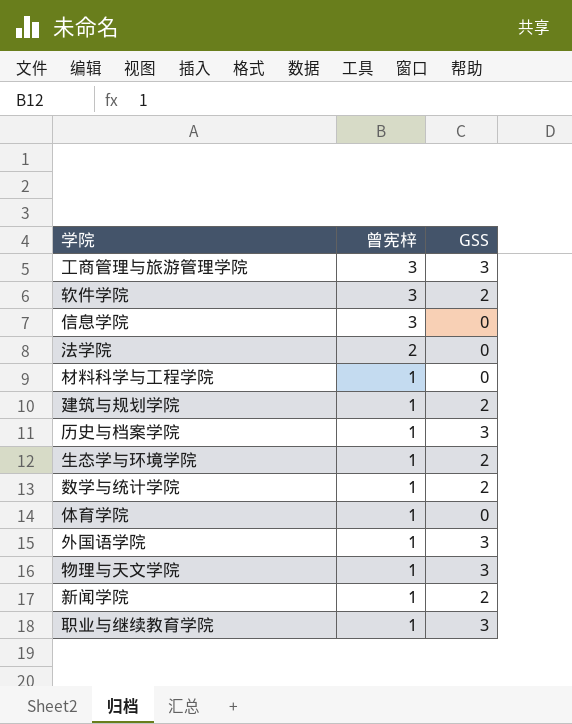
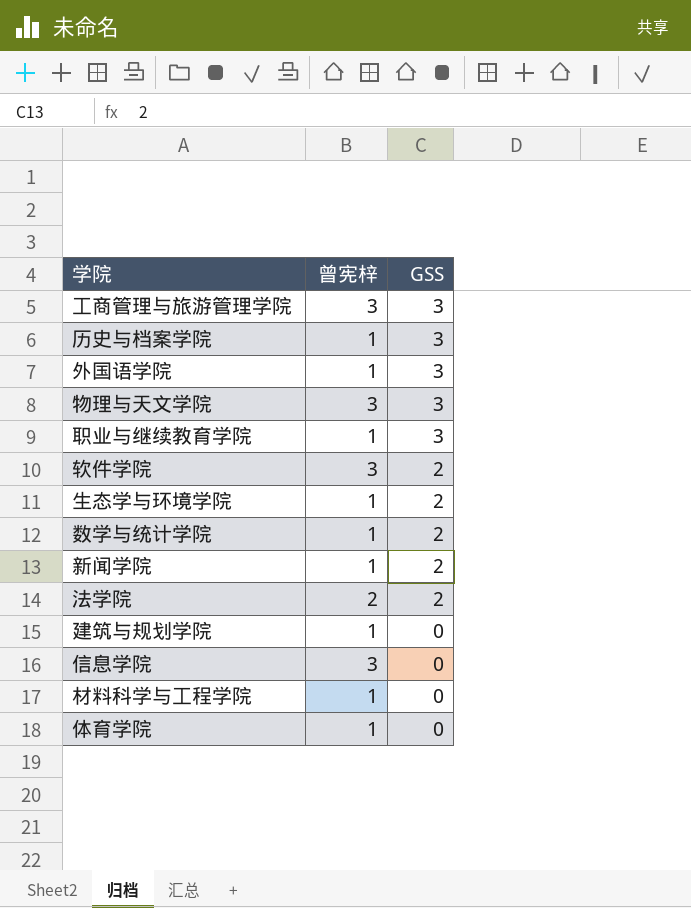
row order: 曾宪梓 descending -> GSS descending
物理与天文学院 | 曾宪梓: 1 -> 3
法学院 | GSS: 0 -> 2
建筑与规划学院 | GSS: 2 -> 0

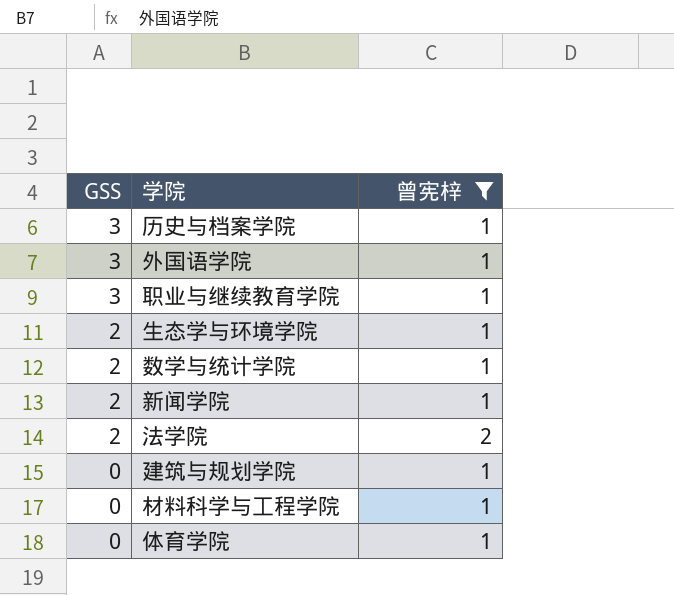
filter: none -> 曾宪梓 != 3
column GSS | position: 3 -> 1

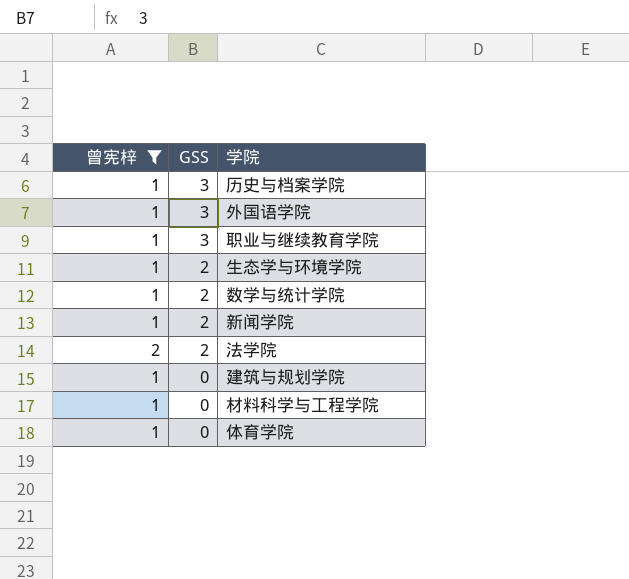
column 曾宪梓 | position: 3 -> 1

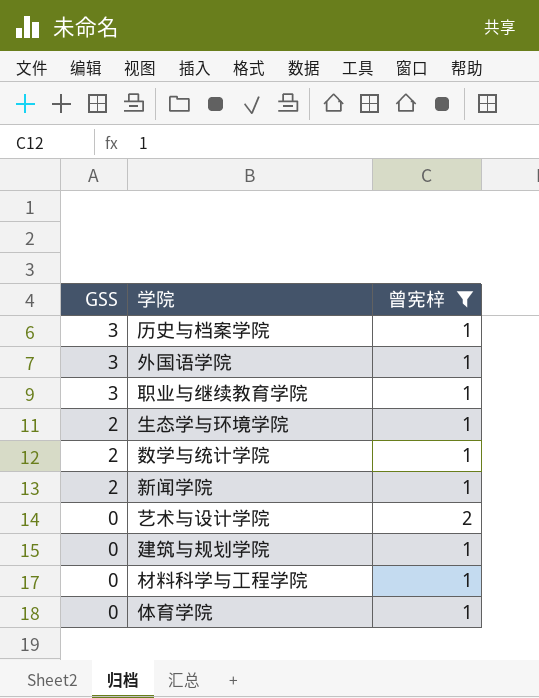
column 曾宪梓 | position: 1 -> 3
row 法学院: 2 | 2 -> none
row 艺术与设计学院: none -> 0 | 2

